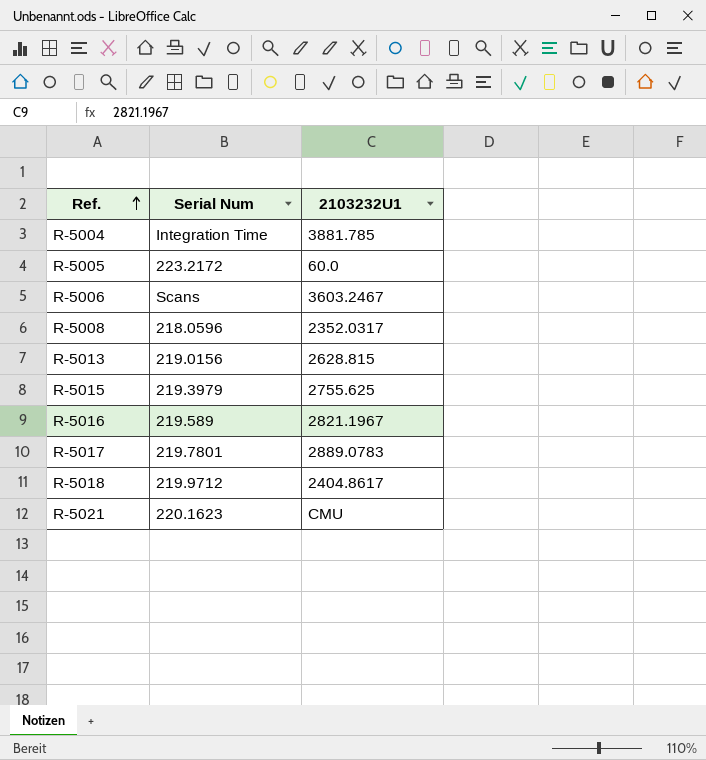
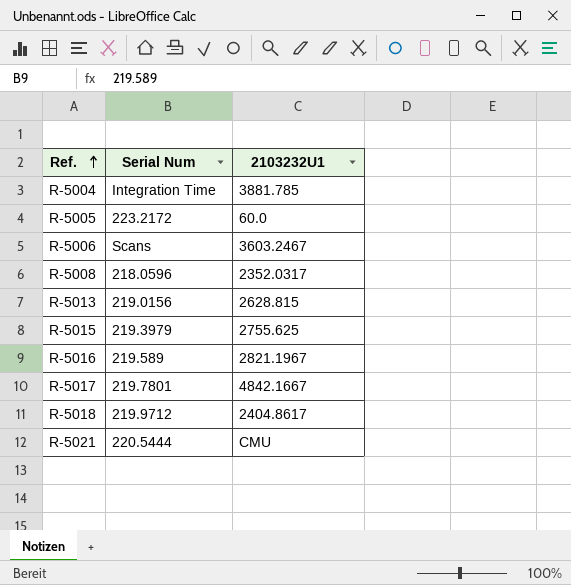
R-5017 | 2103232U1: 2889.0783 -> 4842.1667
R-5021 | Serial Num: 220.1623 -> 220.5444

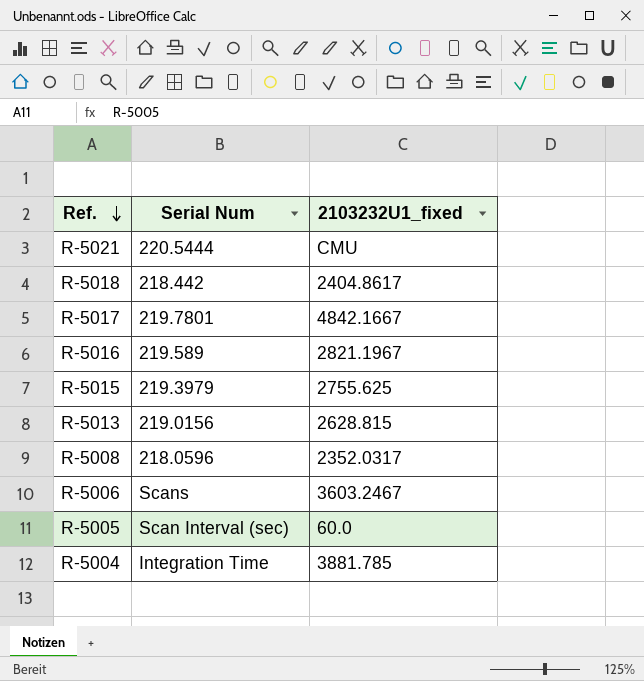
row order: Ref. ascending -> Ref. descending
column name: 2103232U1 -> 2103232U1_fixed
R-5018 | Serial Num: 219.9712 -> 218.442
R-5005 | Serial Num: 223.2172 -> Scan Interval (sec)

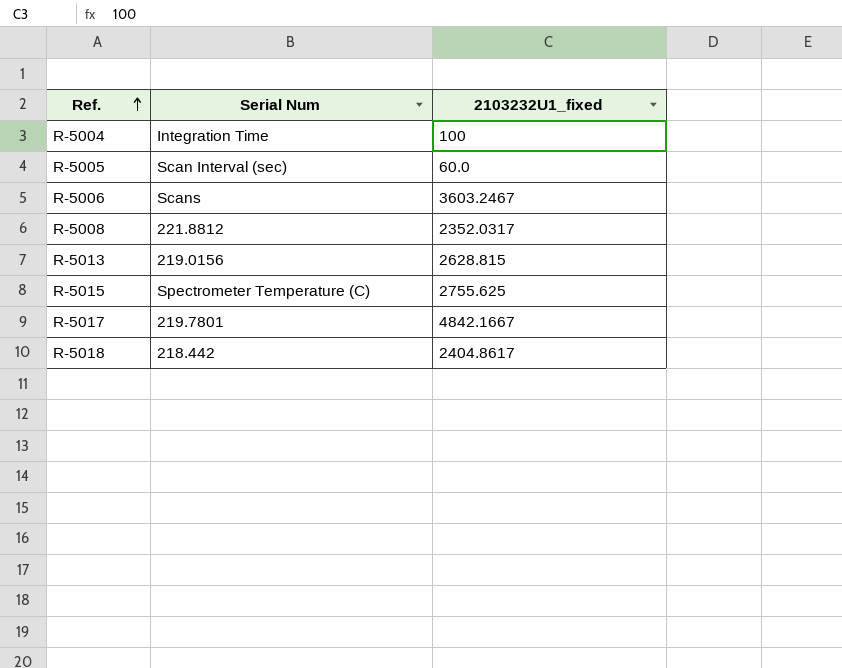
row order: Ref. descending -> Ref. ascending
row R-5021: 220.5444 | CMU -> none
row R-5016: 219.589 | 2821.1967 -> none
R-5004 | 2103232U1_fixed: 3881.785 -> 100
R-5008 | Serial Num: 218.0596 -> 221.8812
R-5015 | Serial Num: 219.3979 -> Spectrometer Temperature (C)

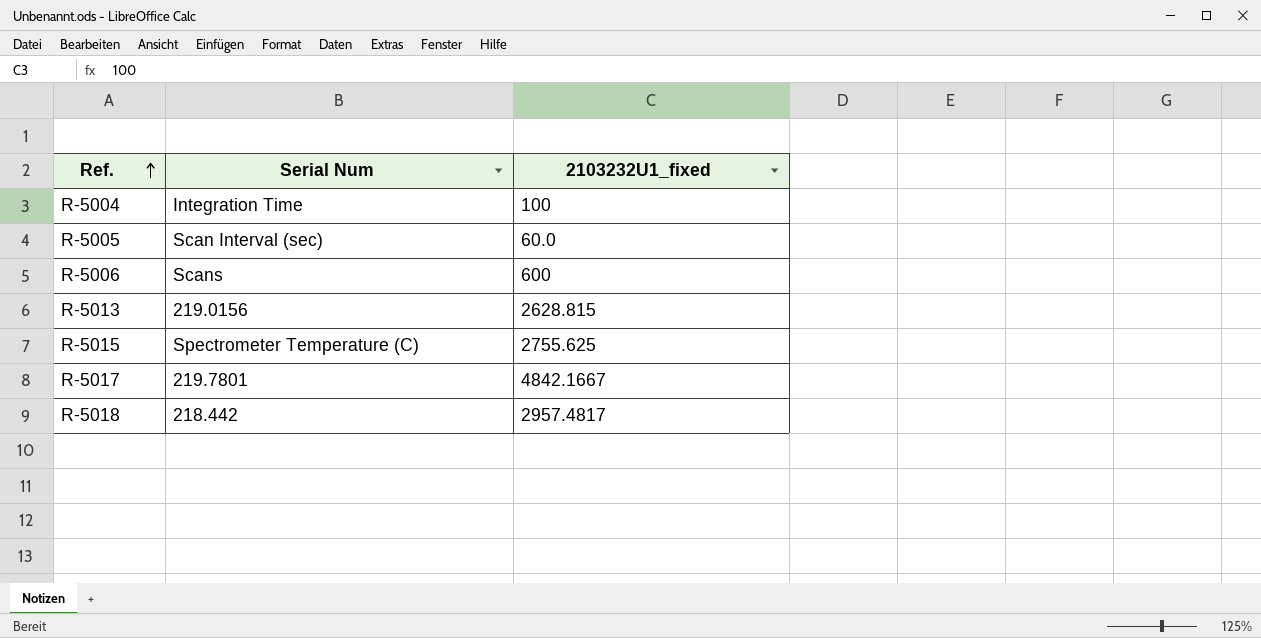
row R-5008: 221.8812 | 2352.0317 -> none
R-5006 | 2103232U1_fixed: 3603.2467 -> 600
R-5018 | 2103232U1_fixed: 2404.8617 -> 2957.4817

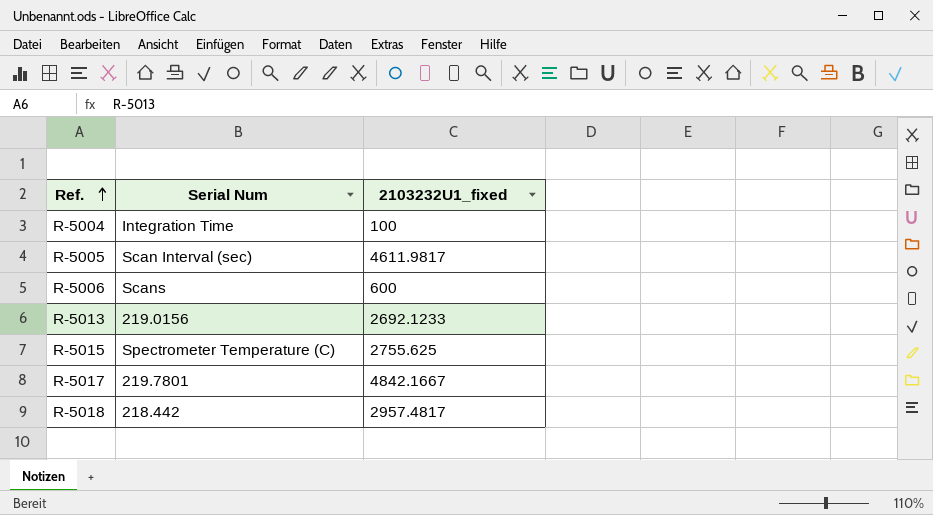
R-5005 | 2103232U1_fixed: 60.0 -> 4611.9817
R-5013 | 2103232U1_fixed: 2628.815 -> 2692.1233

